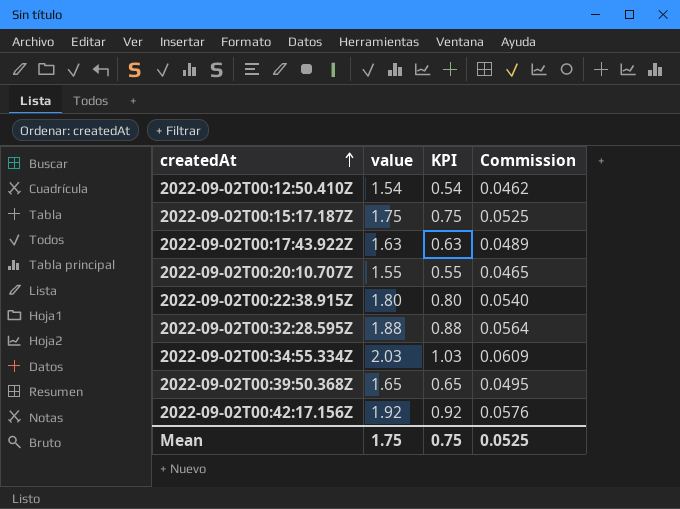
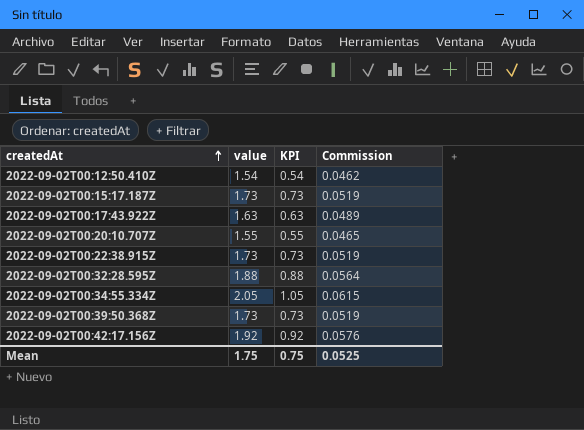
2022-09-02T00:15:17.187Z | value: 1.75 -> 1.73
2022-09-02T00:15:17.187Z | KPI: 0.75 -> 0.73
2022-09-02T00:15:17.187Z | Commission: 0.0525 -> 0.0519
2022-09-02T00:22:38.915Z | value: 1.80 -> 1.73
2022-09-02T00:22:38.915Z | KPI: 0.80 -> 0.73
2022-09-02T00:22:38.915Z | Commission: 0.0540 -> 0.0519
2022-09-02T00:34:55.334Z | value: 2.03 -> 2.05
2022-09-02T00:34:55.334Z | KPI: 1.03 -> 1.05
2022-09-02T00:34:55.334Z | Commission: 0.0609 -> 0.0615
2022-09-02T00:39:50.368Z | value: 1.65 -> 1.73
2022-09-02T00:39:50.368Z | KPI: 0.65 -> 0.73
2022-09-02T00:39:50.368Z | Commission: 0.0495 -> 0.0519

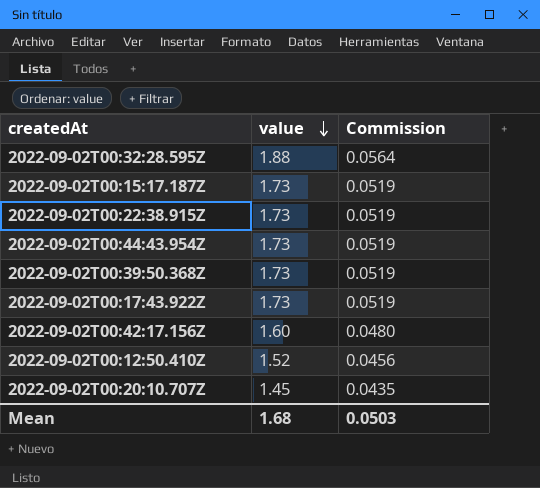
row order: createdAt ascending -> value descending
column KPI | formula: [value] - 1 -> none
row 2022-09-02T00:34:55.334Z: 2.05 | 1.05 | 0.0615 -> none
row 2022-09-02T00:44:43.954Z: none -> 1.73 | 0.0519
2022-09-02T00:17:43.922Z | value: 1.63 -> 1.73
2022-09-02T00:17:43.922Z | Commission: 0.0489 -> 0.0519
2022-09-02T00:42:17.156Z | value: 1.92 -> 1.60
2022-09-02T00:42:17.156Z | Commission: 0.0576 -> 0.0480
2022-09-02T00:12:50.410Z | value: 1.54 -> 1.52
2022-09-02T00:12:50.410Z | Commission: 0.0462 -> 0.0456
2022-09-02T00:20:10.707Z | value: 1.55 -> 1.45
2022-09-02T00:20:10.707Z | Commission: 0.0465 -> 0.0435
Mean | value: 1.75 -> 1.68
Mean | Commission: 0.0525 -> 0.0503

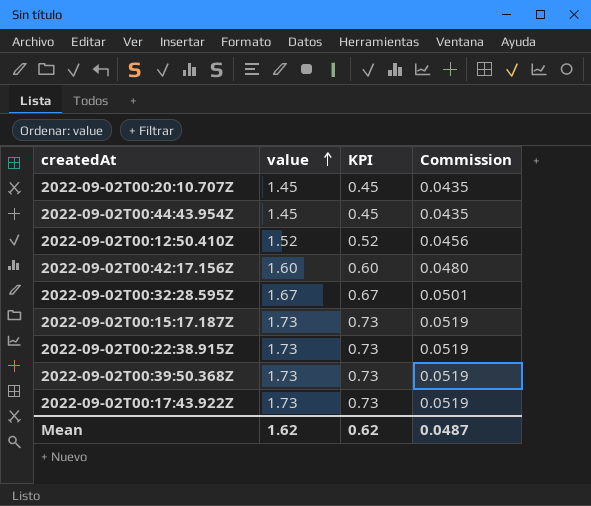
row order: value descending -> value ascending
column KPI | formula: none -> [value] - 1
2022-09-02T00:44:43.954Z | value: 1.73 -> 1.45
2022-09-02T00:44:43.954Z | Commission: 0.0519 -> 0.0435
2022-09-02T00:32:28.595Z | value: 1.88 -> 1.67
2022-09-02T00:32:28.595Z | Commission: 0.0564 -> 0.0501
Mean | value: 1.68 -> 1.62
Mean | Commission: 0.0503 -> 0.0487

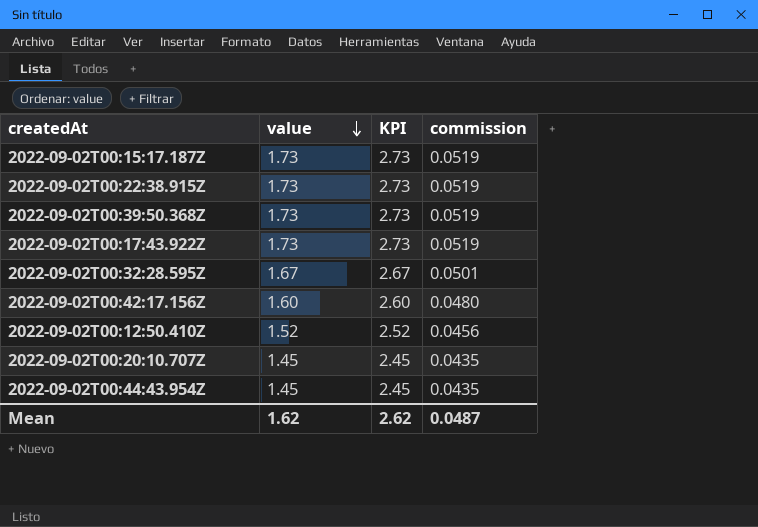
row order: value ascending -> value descending
column KPI | formula: [value] - 1 -> [value] + 1
column name: Commission -> commission
Mean | KPI: 0.62 -> 2.62

